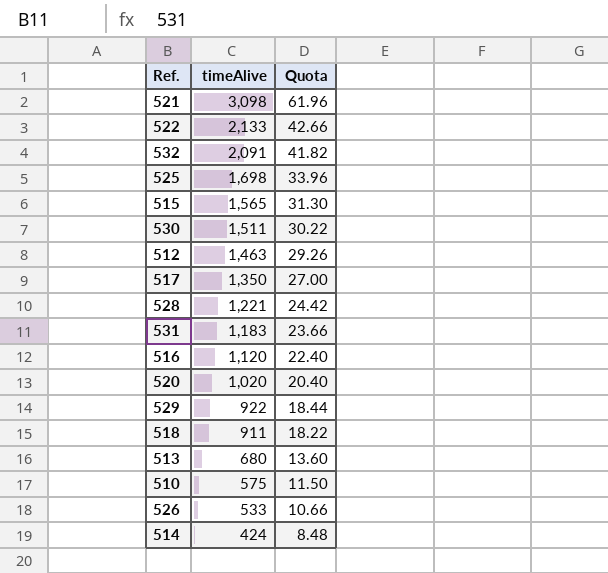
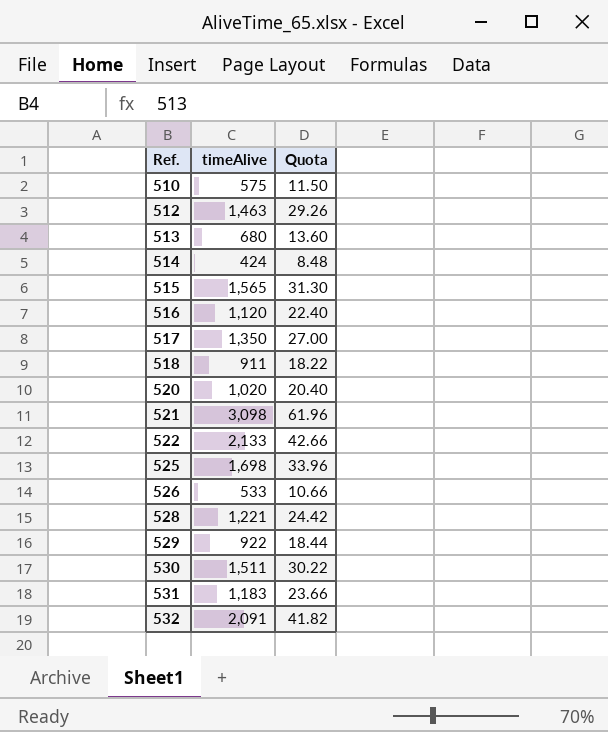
row order: timeAlive descending -> Ref. ascending

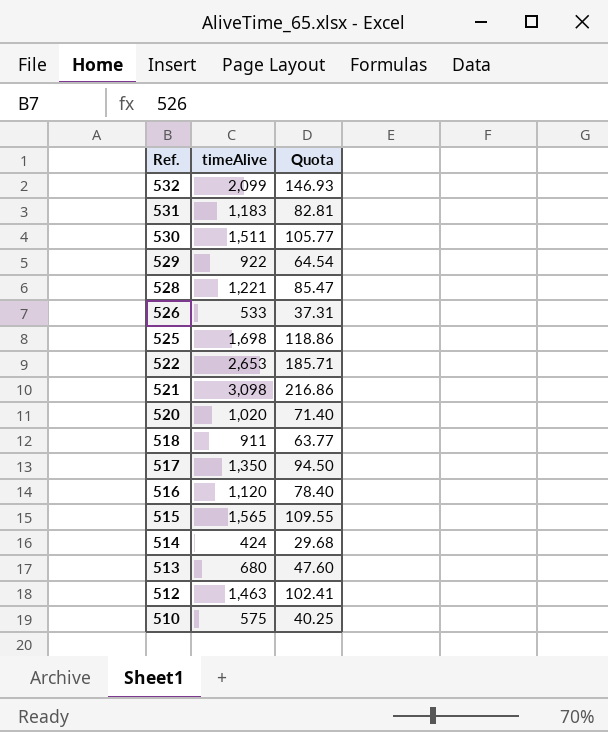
row order: Ref. ascending -> Ref. descending
column Quota | formula: [timeAlive] * 0.02 -> [timeAlive] * 0.07
532 | timeAlive: 2,091 -> 2,099
522 | timeAlive: 2,133 -> 2,653

